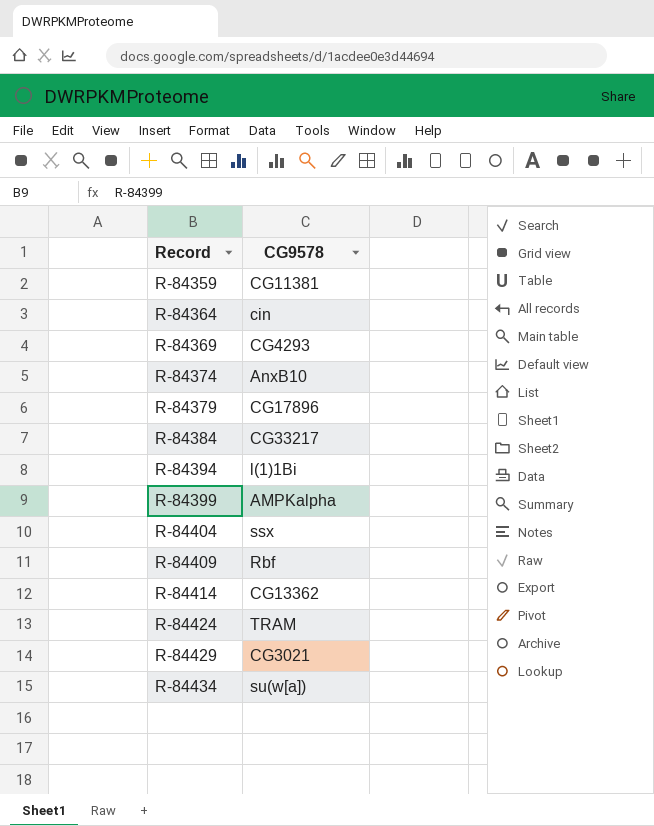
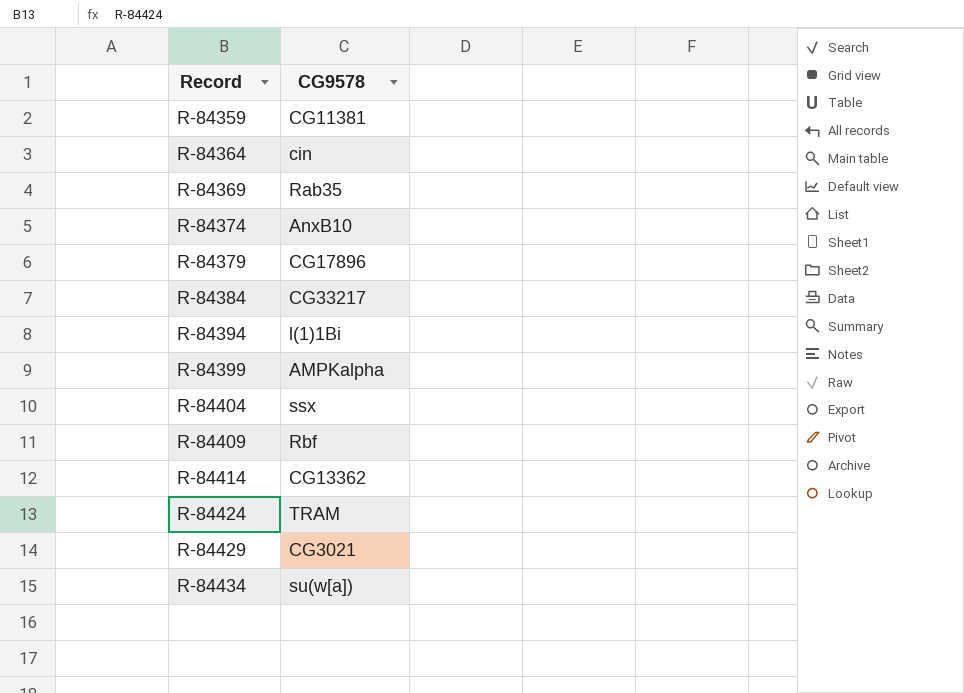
R-84369 | CG9578: CG4293 -> Rab35

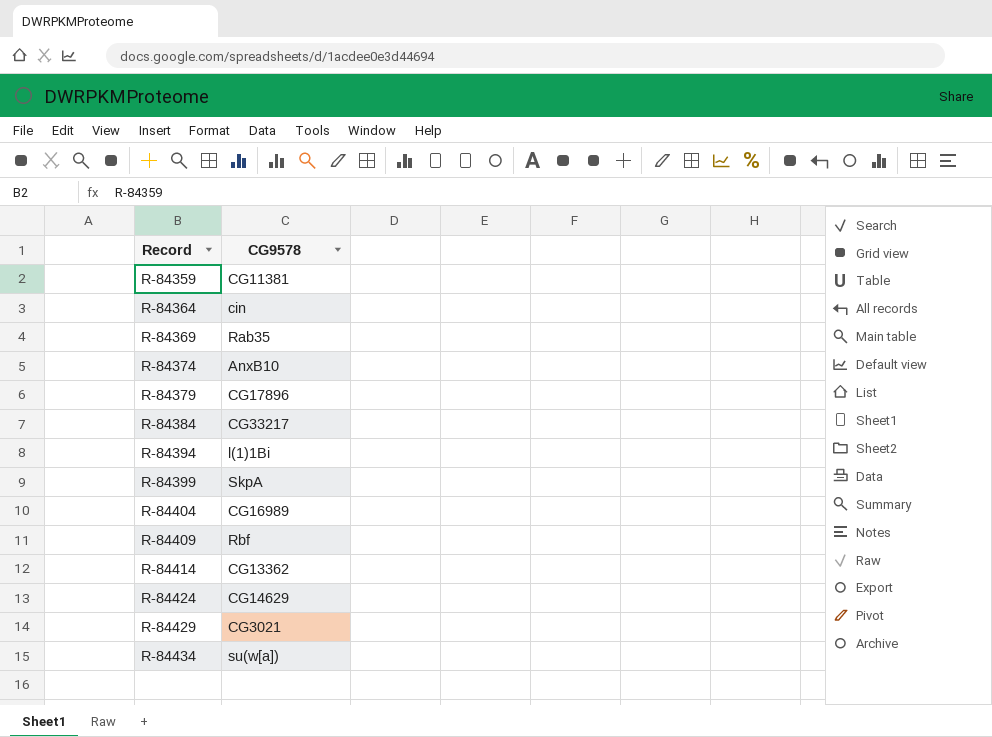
R-84399 | CG9578: AMPKalpha -> SkpA
R-84404 | CG9578: ssx -> CG16989
R-84424 | CG9578: TRAM -> CG14629

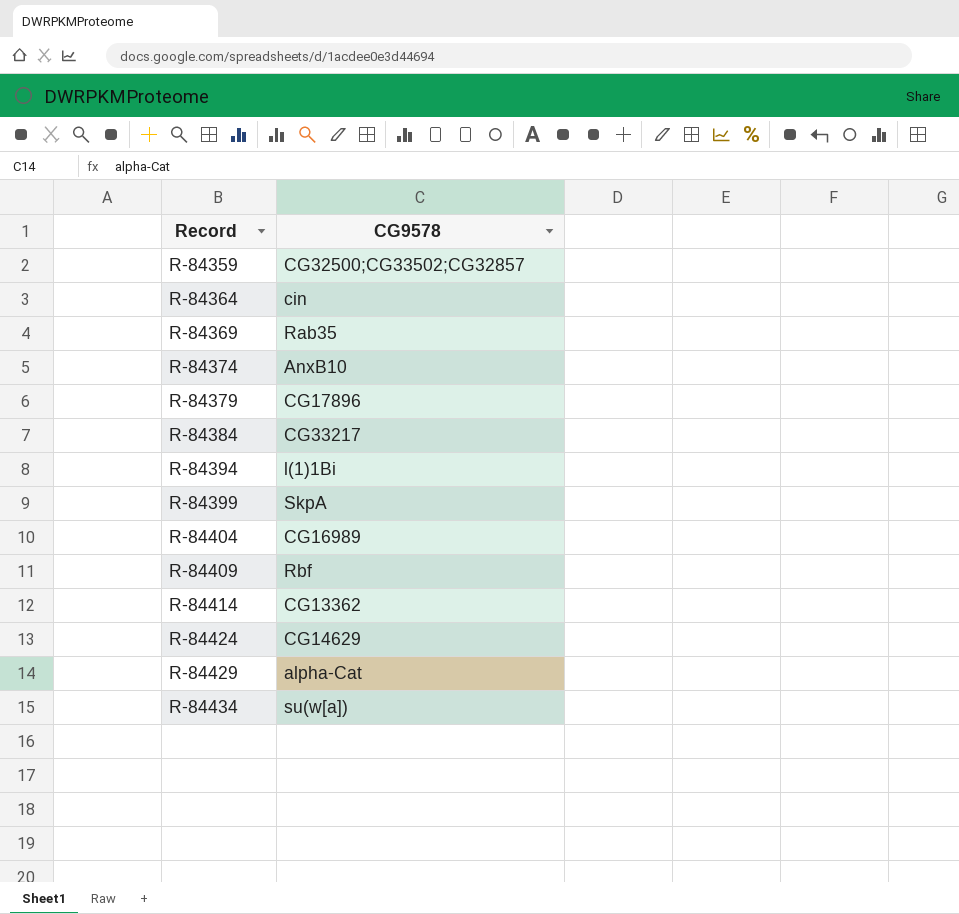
R-84359 | CG9578: CG11381 -> CG32500;CG33502;CG32857
R-84429 | CG9578: CG3021 -> alpha-Cat

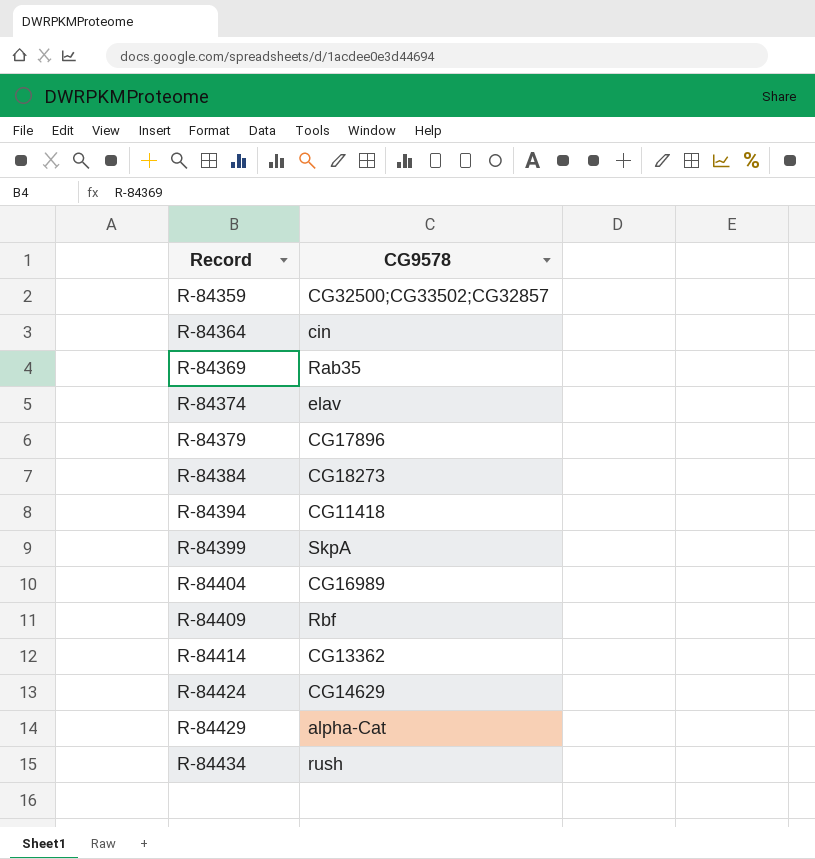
R-84374 | CG9578: AnxB10 -> elav
R-84384 | CG9578: CG33217 -> CG18273
R-84394 | CG9578: l(1)1Bi -> CG11418
R-84434 | CG9578: su(w[a]) -> rush

